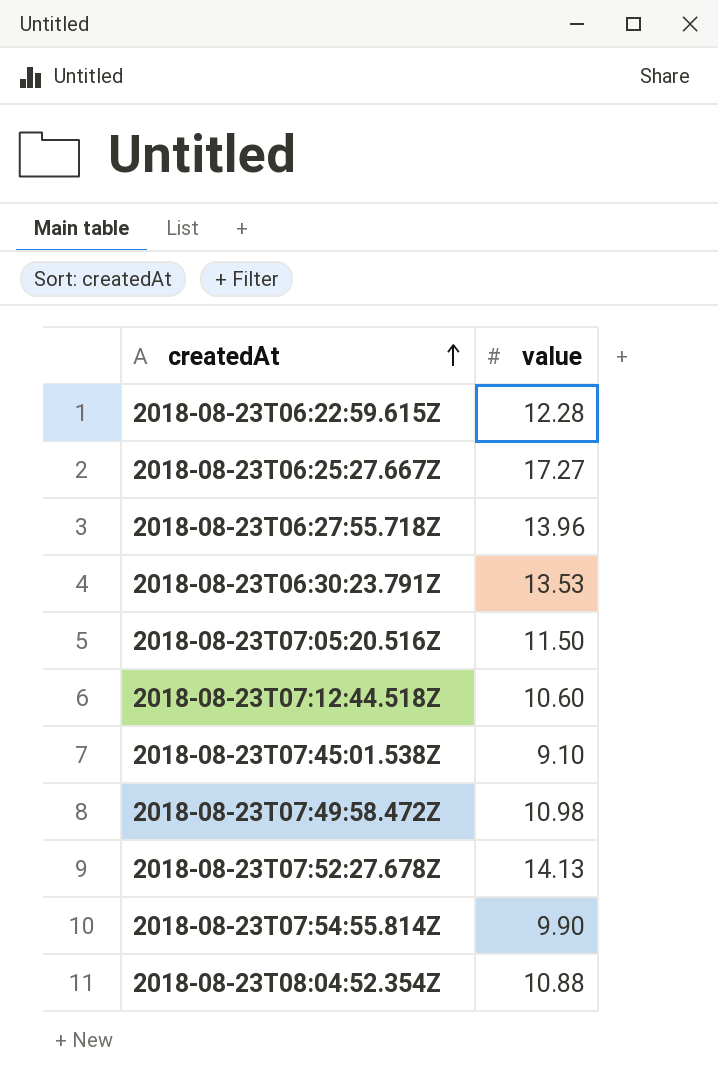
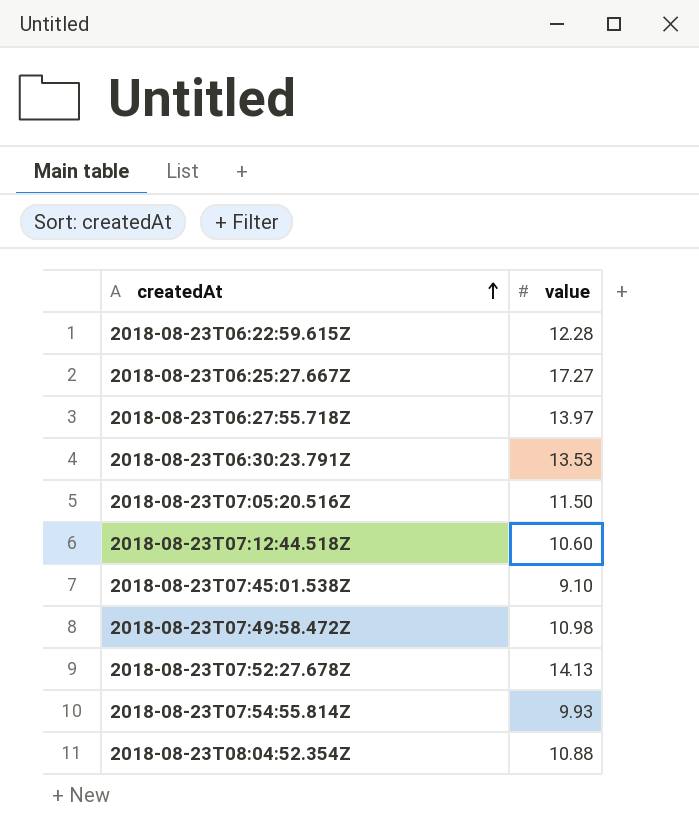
2018-08-23T06:27:55.718Z | value: 13.96 -> 13.97
2018-08-23T07:54:55.814Z | value: 9.90 -> 9.93

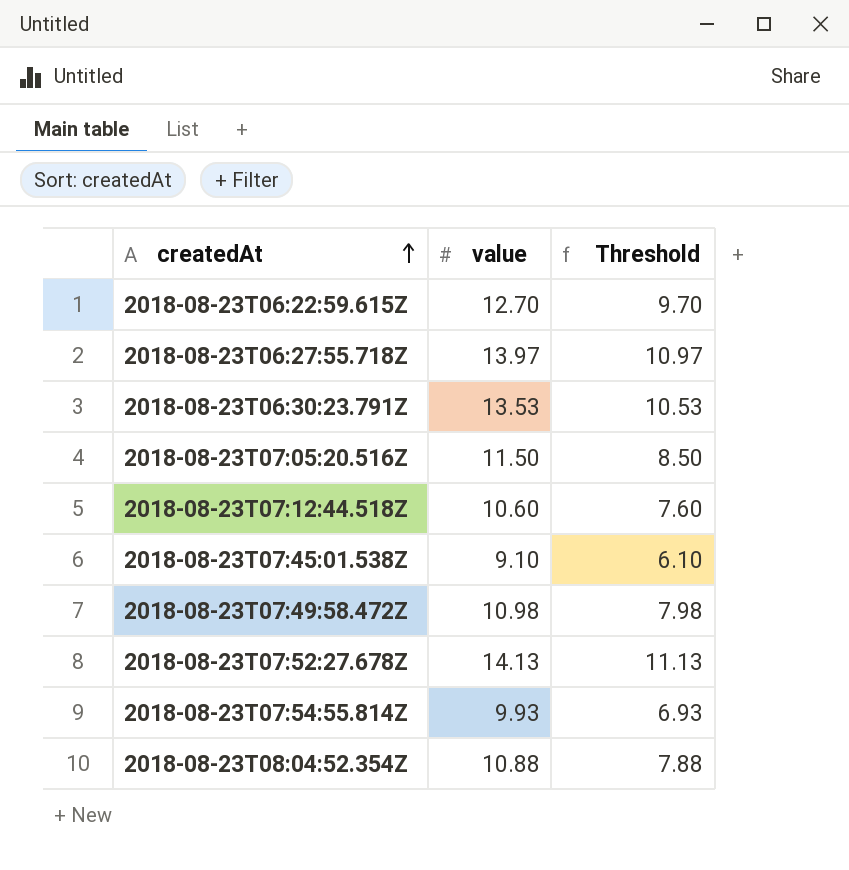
column Threshold | formula: none -> [value] - 3
row 2018-08-23T06:25:27.667Z: 17.27 -> none
2018-08-23T06:22:59.615Z | value: 12.28 -> 12.70

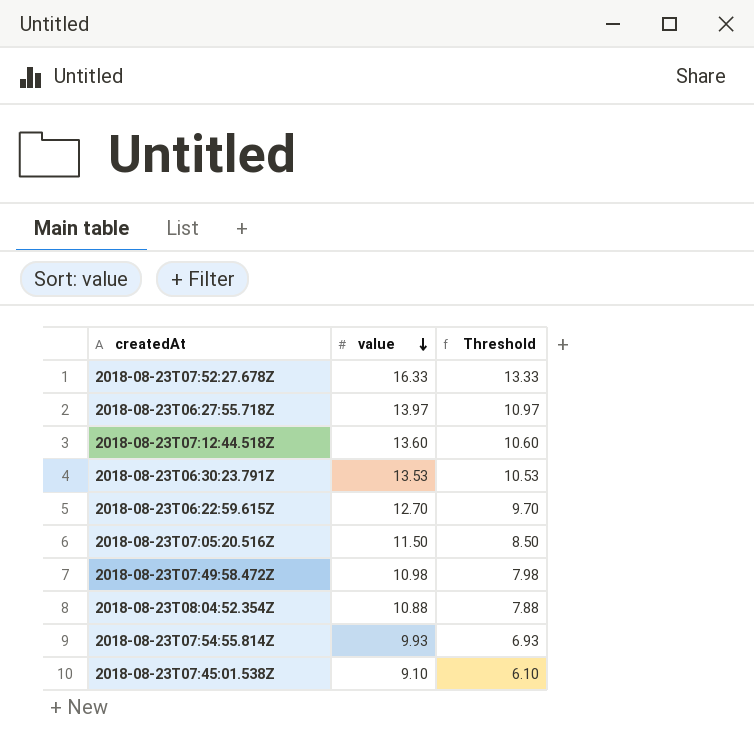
row order: createdAt ascending -> value descending
2018-08-23T07:52:27.678Z | value: 14.13 -> 16.33
2018-08-23T07:52:27.678Z | Threshold: 11.13 -> 13.33
2018-08-23T07:12:44.518Z | value: 10.60 -> 13.60
2018-08-23T07:12:44.518Z | Threshold: 7.60 -> 10.60

